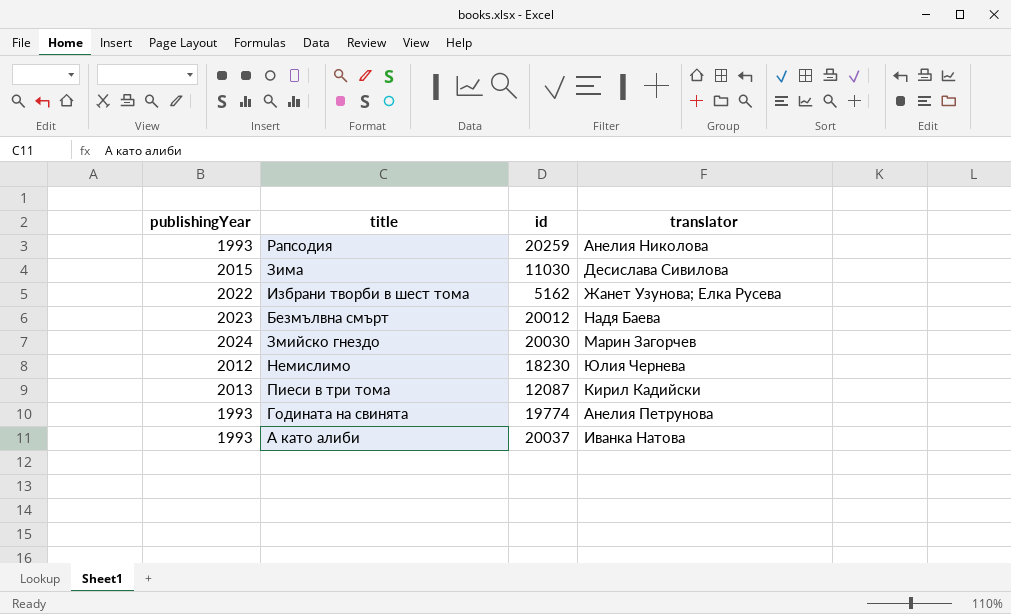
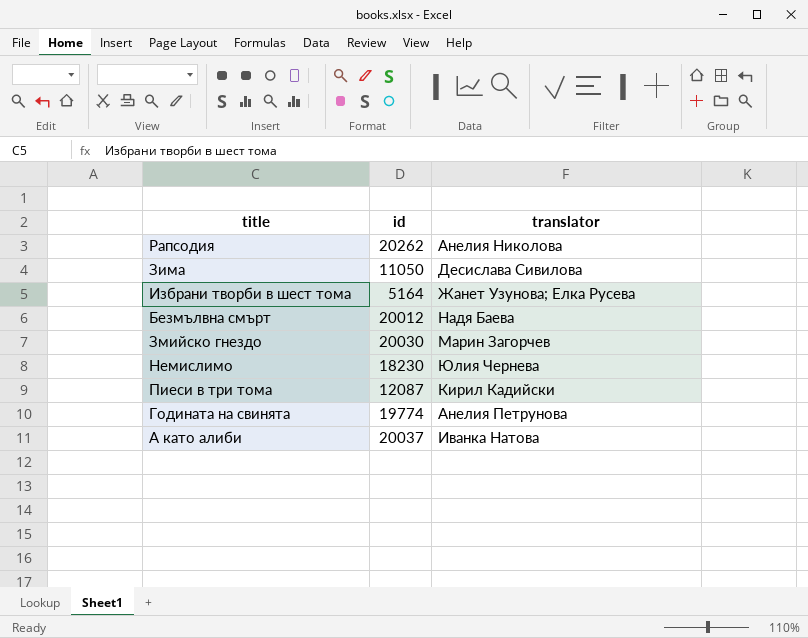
column publishingYear | position: 1 -> none
Рапсодия | id: 20259 -> 20262
Зима | id: 11030 -> 11050
Избрани творби в шест тома | id: 5162 -> 5164

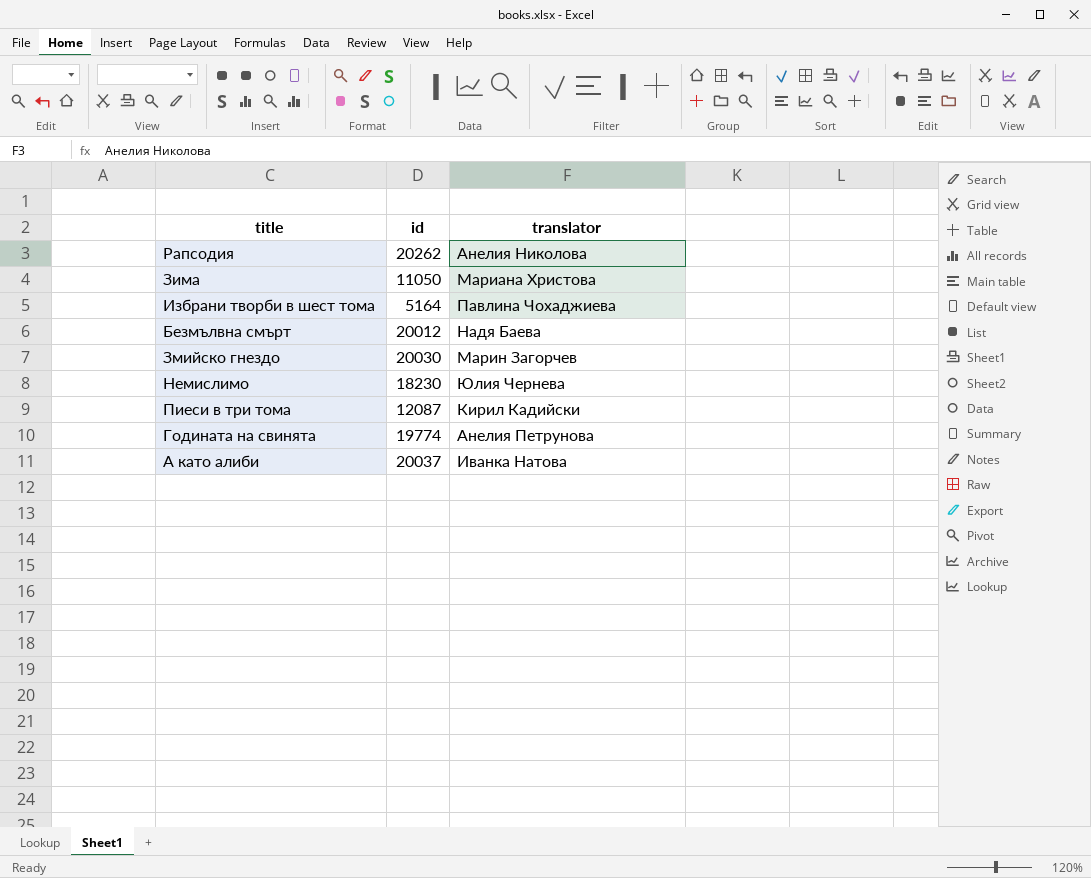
Зима | translator: Десислава Сивилова -> Мариана Христова
Избрани творби в шест тома | translator: Жанет Узунова; Елка Русева -> Павлина Чохаджиева

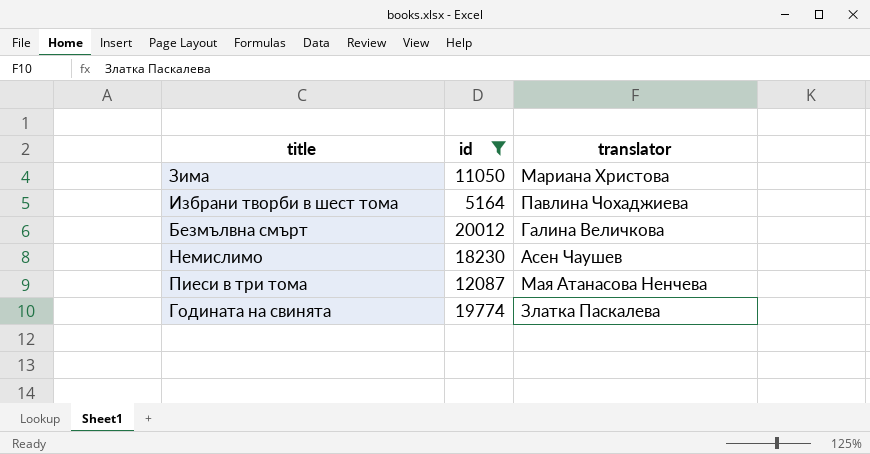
filter: none -> id <= 20012
Безмълвна смърт | translator: Надя Баева -> Галина Величкова
Немислимо | translator: Юлия Чернева -> Асен Чаушев
Пиеси в три тома | translator: Кирил Кадийски -> Мая Атанасова Ненчева
Годината на свинята | translator: Анелия Петрунова -> Златка Паскалева

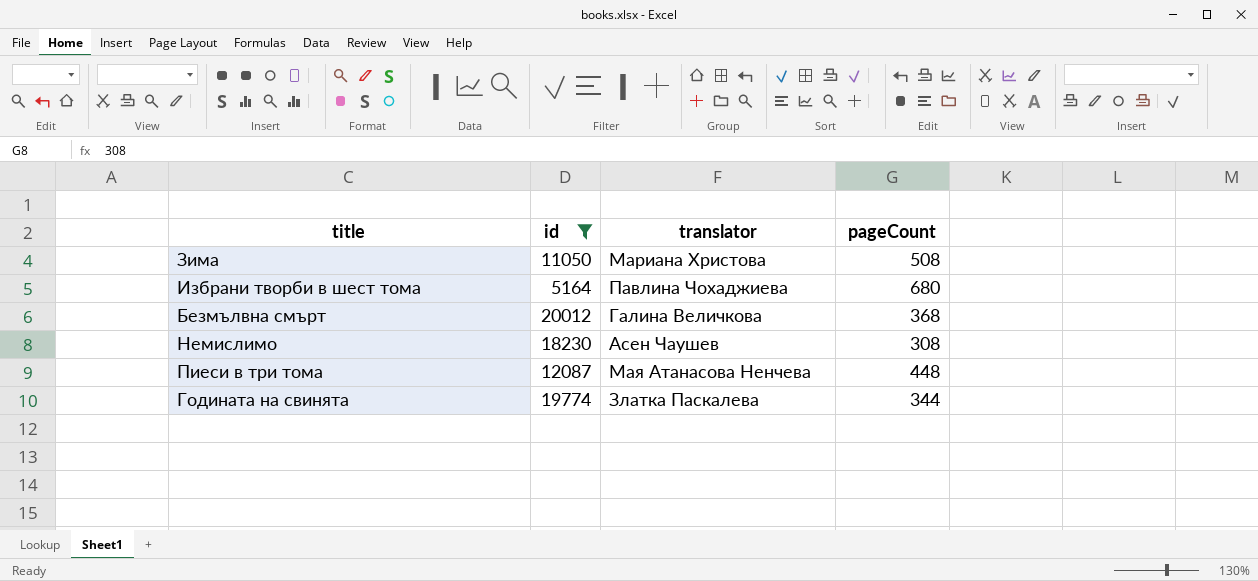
column pageCount | position: none -> 4

